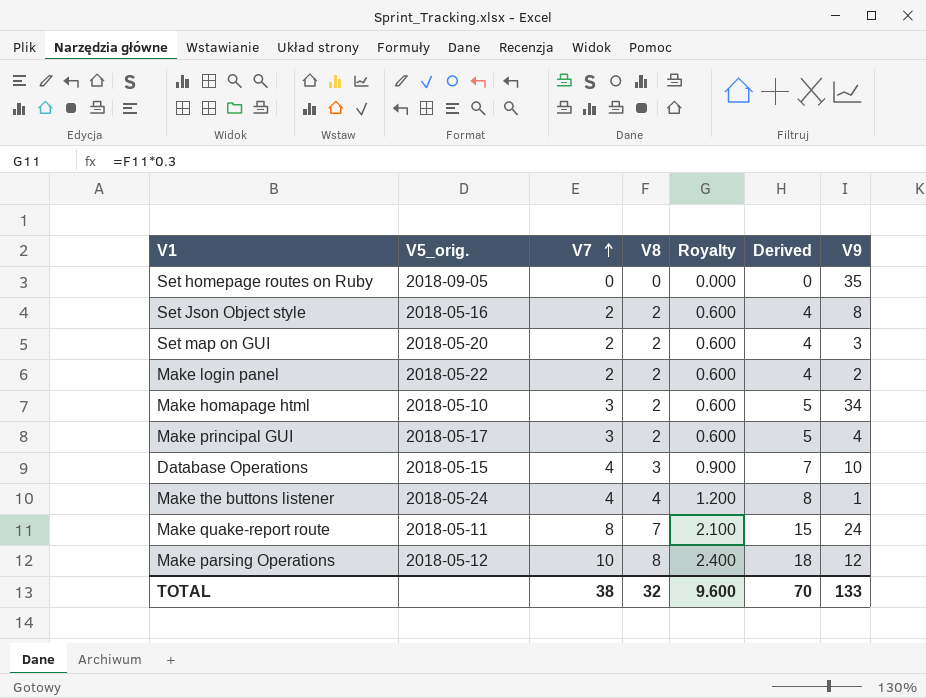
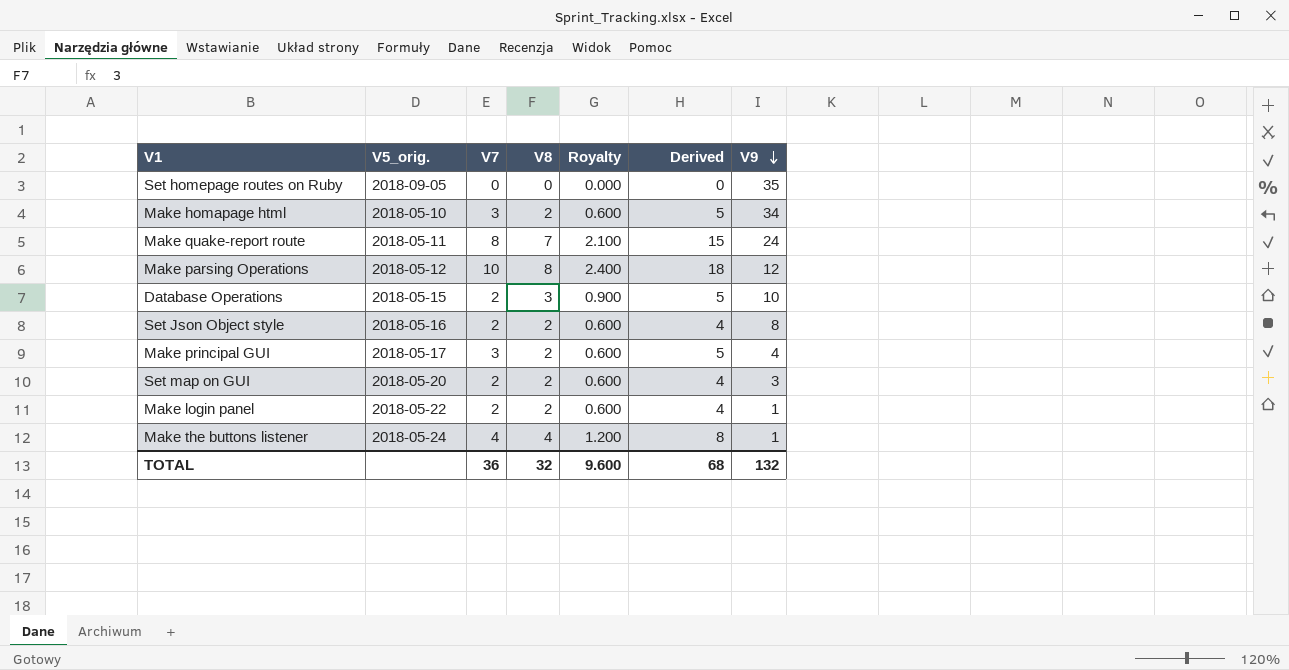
row order: V7 ascending -> V9 descending
Database Operations | V7: 4 -> 2
Database Operations | Derived: 7 -> 5
Make login panel | V9: 2 -> 1
TOTAL | V7: 38 -> 36
TOTAL | Derived: 70 -> 68
TOTAL | V9: 133 -> 132

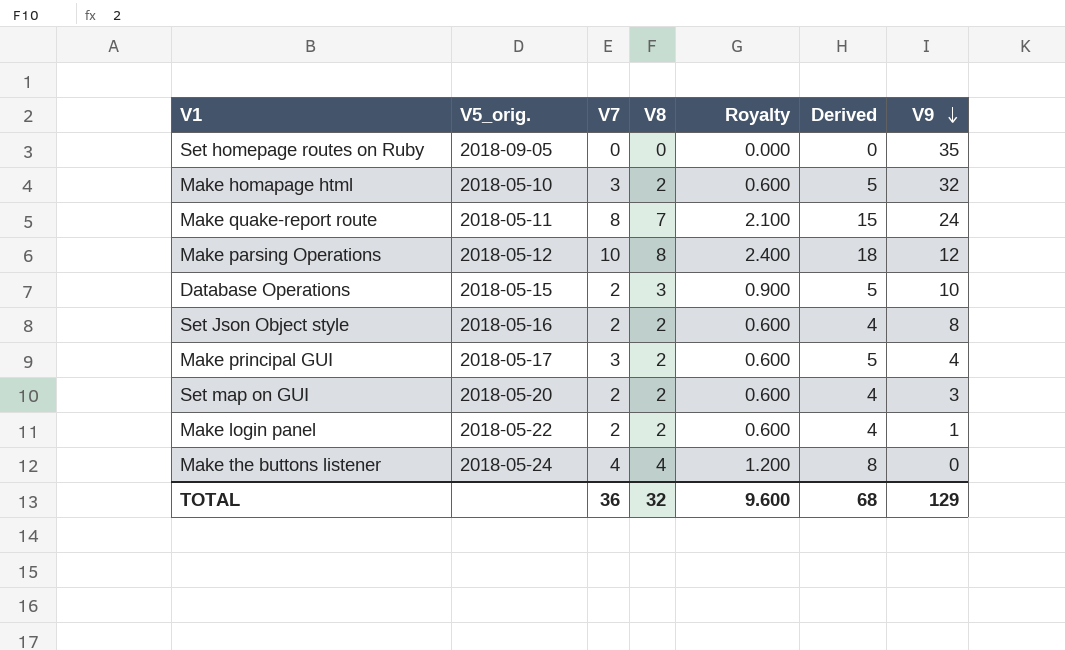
Make homapage html | V9: 34 -> 32
Make the buttons listener | V9: 1 -> 0
TOTAL | V9: 132 -> 129

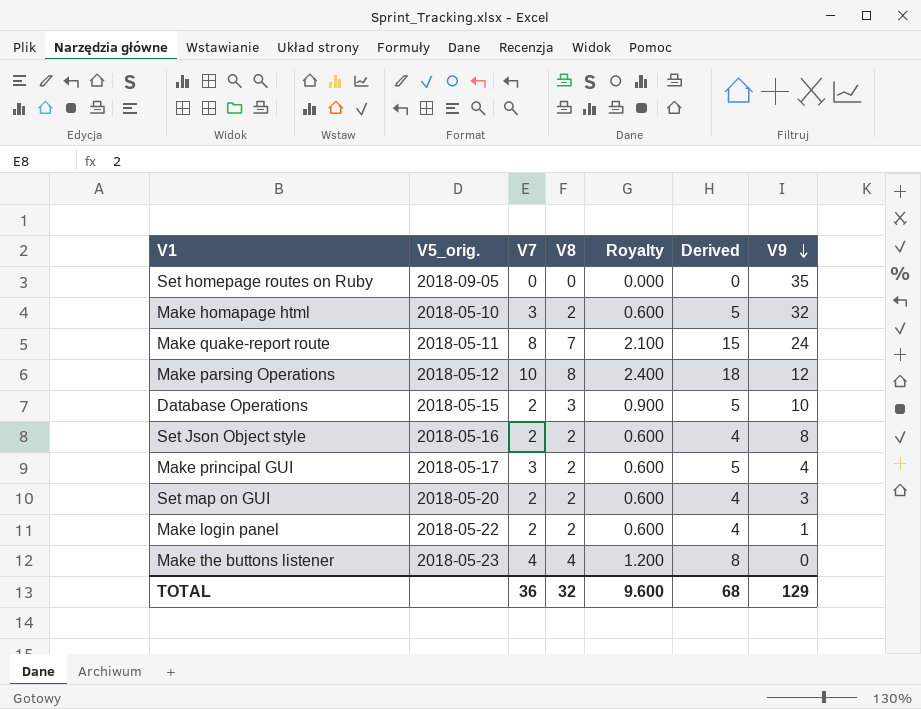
Make the buttons listener | V5_orig.: 2018-05-24 -> 2018-05-23

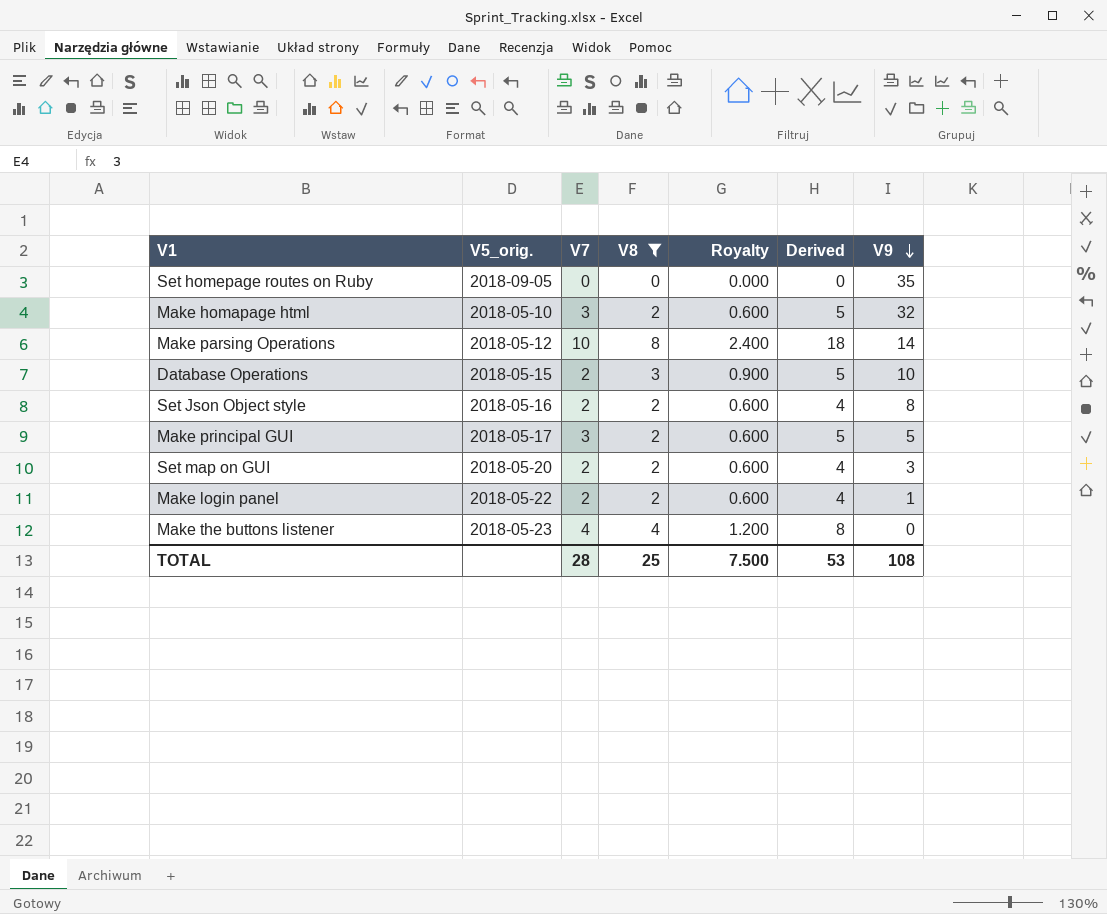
filter: none -> V8 != 7
Make parsing Operations | V9: 12 -> 14
Make principal GUI | V9: 4 -> 5
TOTAL | V7: 36 -> 28
TOTAL | V8: 32 -> 25
TOTAL | Royalty: 9.600 -> 7.500
TOTAL | Derived: 68 -> 53
TOTAL | V9: 129 -> 108

